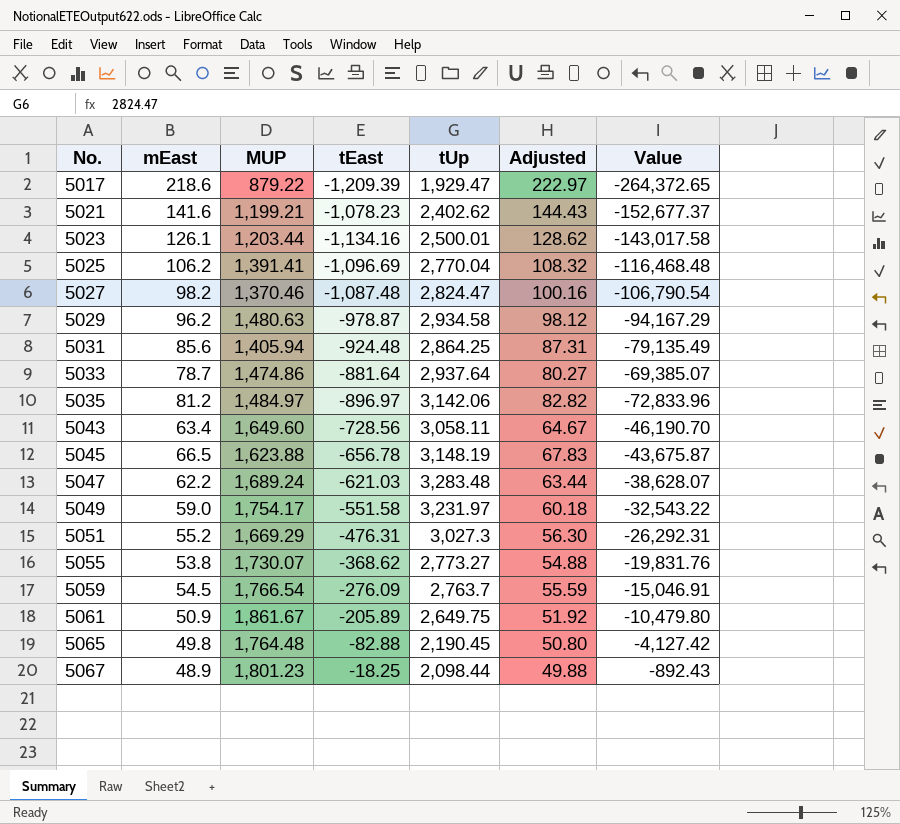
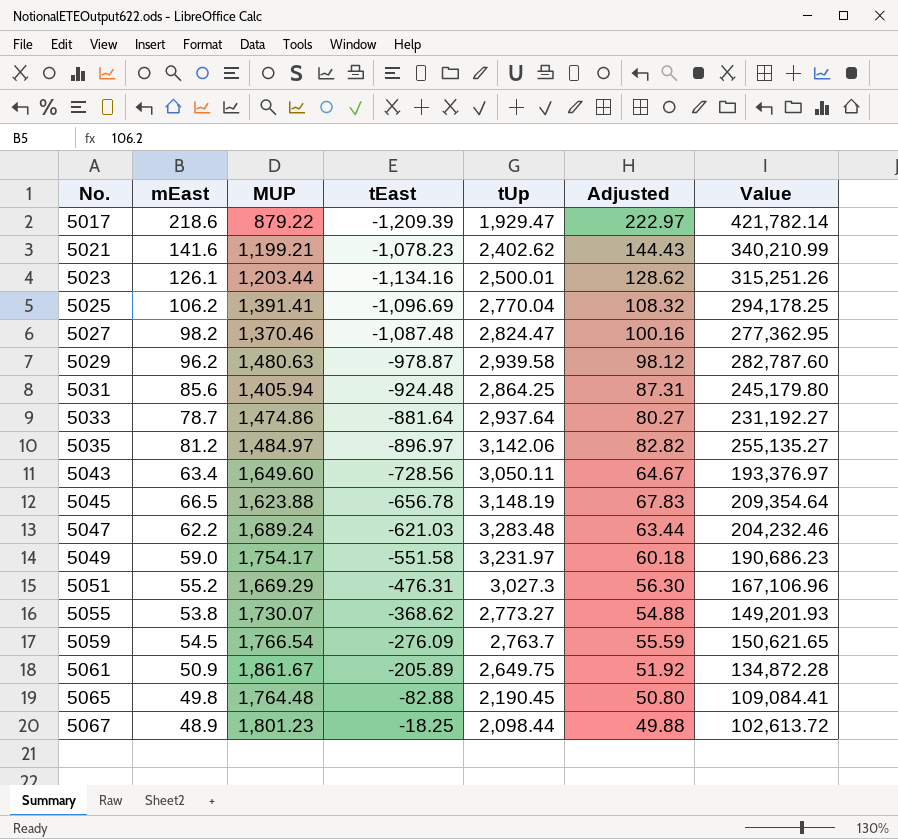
column Value | formula: [mEast] * [tEast] -> [mEast] * [tUp]
5029 | tUp: 2,934.58 -> 2,939.58
5043 | tUp: 3,058.11 -> 3,050.11

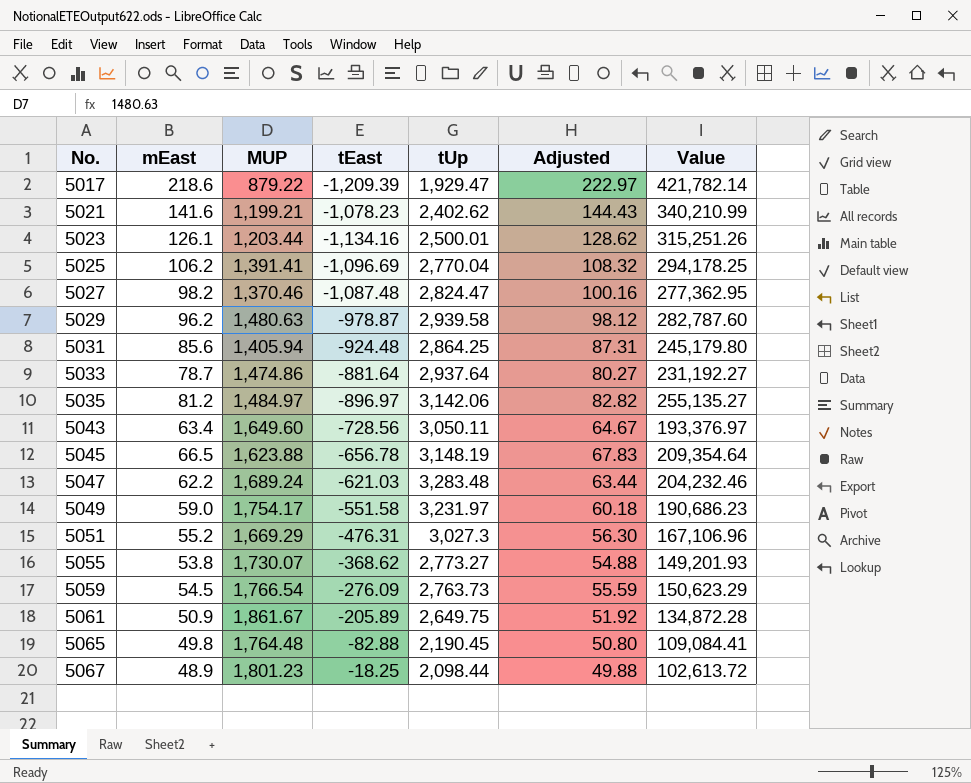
5059 | tUp: 2,763.7 -> 2,763.73
5059 | Value: 150,621.65 -> 150,623.29

